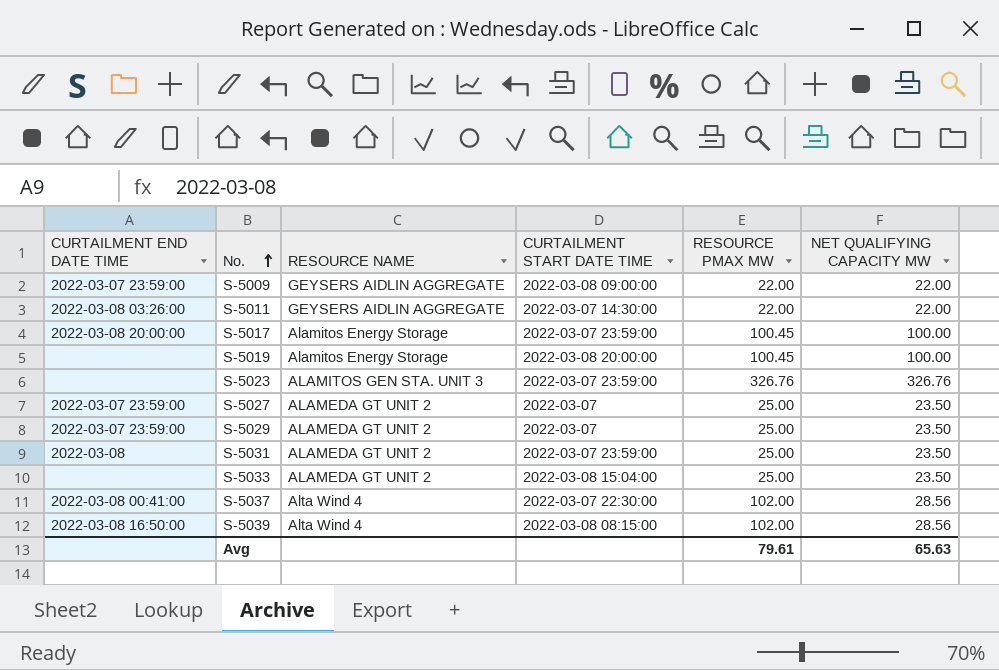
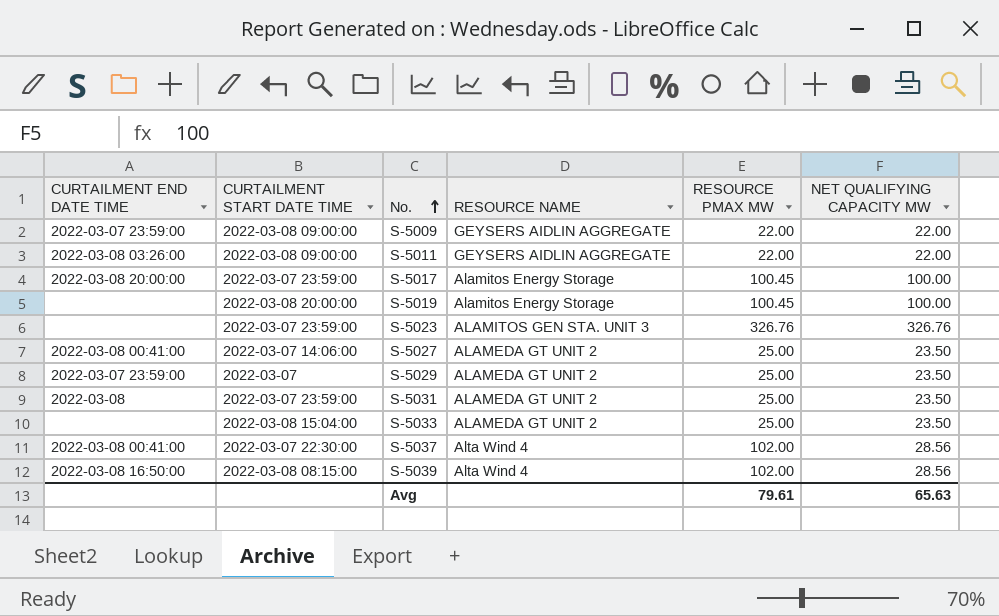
column CURTAILMENT START DATE TIME | position: 4 -> 2
S-5011 | CURTAILMENT START DATE TIME: 2022-03-07 14:30:00 -> 2022-03-08 09:00:00
S-5027 | CURTAILMENT END DATE TIME: 2022-03-07 23:59:00 -> 2022-03-08 00:41:00
S-5027 | CURTAILMENT START DATE TIME: 2022-03-07 -> 2022-03-07 14:06:00

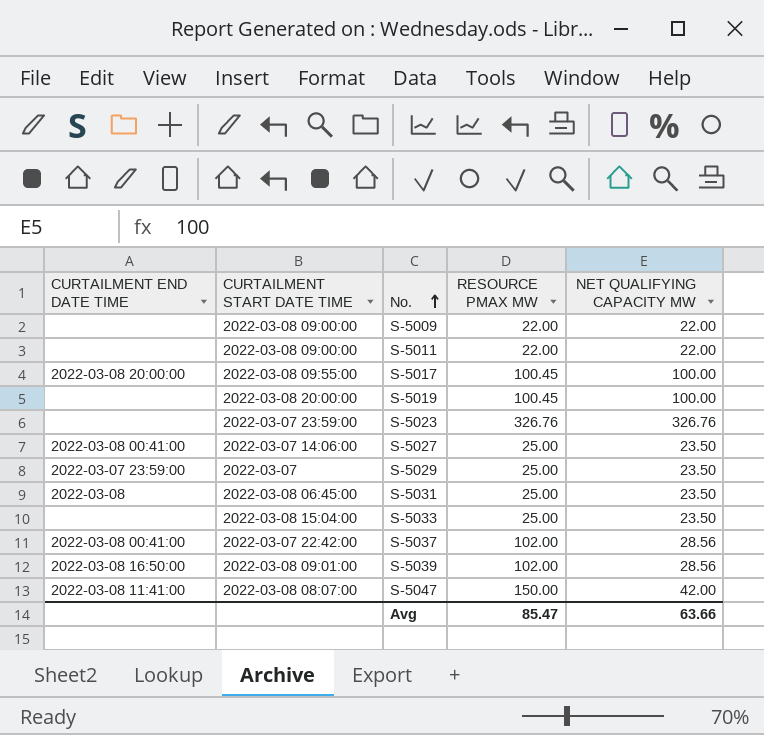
column RESOURCE NAME | position: 4 -> none
S-5009 | CURTAILMENT END DATE TIME: 2022-03-07 23:59:00 -> none
S-5011 | CURTAILMENT END DATE TIME: 2022-03-08 03:26:00 -> none
S-5017 | CURTAILMENT START DATE TIME: 2022-03-07 23:59:00 -> 2022-03-08 09:55:00
S-5031 | CURTAILMENT START DATE TIME: 2022-03-07 23:59:00 -> 2022-03-08 06:45:00
S-5037 | CURTAILMENT START DATE TIME: 2022-03-07 22:30:00 -> 2022-03-07 22:42:00
S-5039 | CURTAILMENT START DATE TIME: 2022-03-08 08:15:00 -> 2022-03-08 09:01:00
row S-5047: none -> 2022-03-08 11:41:00 | 2022-03-08 08:07:00 | 150.00 | 42.00
Avg | RESOURCE PMAX MW: 79.61 -> 85.47
Avg | NET QUALIFYING CAPACITY MW: 65.63 -> 63.66

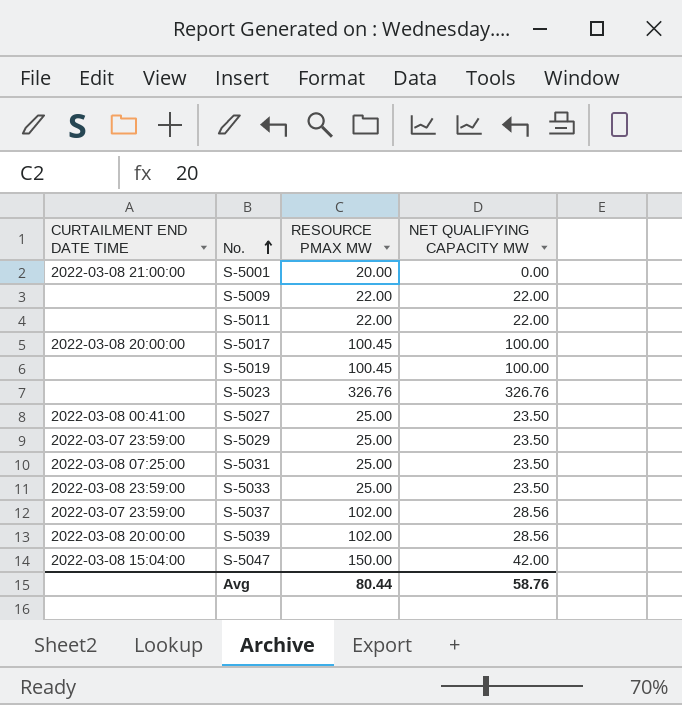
column CURTAILMENT START DATE TIME | position: 2 -> none
row S-5001: none -> 2022-03-08 21:00:00 | 20.00 | 0.00
S-5031 | CURTAILMENT END DATE TIME: 2022-03-08 -> 2022-03-08 07:25:00
S-5033 | CURTAILMENT END DATE TIME: none -> 2022-03-08 23:59:00
S-5037 | CURTAILMENT END DATE TIME: 2022-03-08 00:41:00 -> 2022-03-07 23:59:00
S-5039 | CURTAILMENT END DATE TIME: 2022-03-08 16:50:00 -> 2022-03-08 20:00:00
S-5047 | CURTAILMENT END DATE TIME: 2022-03-08 11:41:00 -> 2022-03-08 15:04:00
Avg | RESOURCE PMAX MW: 85.47 -> 80.44
Avg | NET QUALIFYING CAPACITY MW: 63.66 -> 58.76

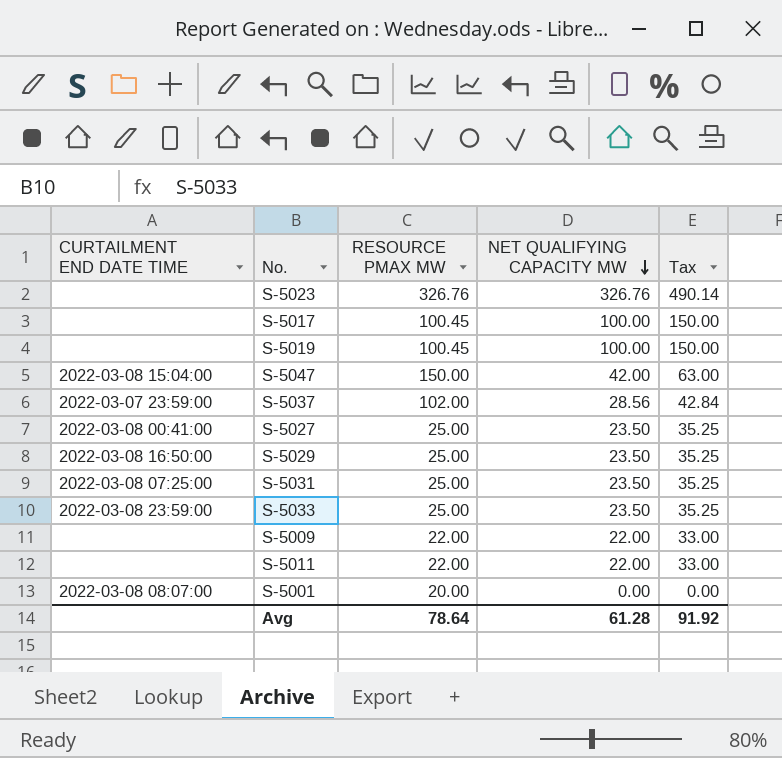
row order: No. ascending -> NET QUALIFYING CAPACITY MW descending
column Tax | formula: none -> [NET QUALIFYING CAPACITY MW] * 1.5
row S-5039: 2022-03-08 20:00:00 | 102.00 | 28.56 -> none
S-5017 | CURTAILMENT END DATE TIME: 2022-03-08 20:00:00 -> none
S-5029 | CURTAILMENT END DATE TIME: 2022-03-07 23:59:00 -> 2022-03-08 16:50:00
S-5001 | CURTAILMENT END DATE TIME: 2022-03-08 21:00:00 -> 2022-03-08 08:07:00
Avg | RESOURCE PMAX MW: 80.44 -> 78.64
Avg | NET QUALIFYING CAPACITY MW: 58.76 -> 61.28

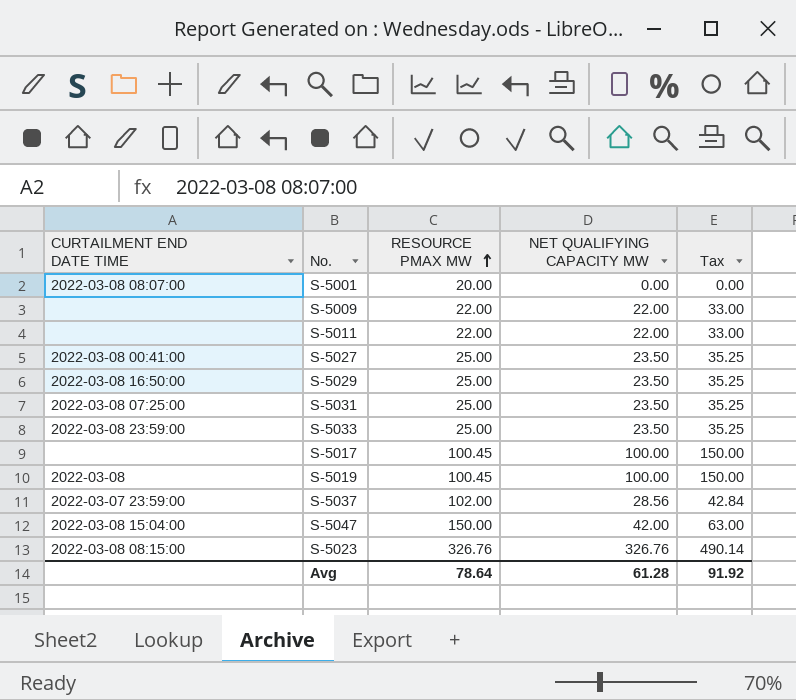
row order: NET QUALIFYING CAPACITY MW descending -> RESOURCE PMAX MW ascending
S-5019 | CURTAILMENT END DATE TIME: none -> 2022-03-08
S-5023 | CURTAILMENT END DATE TIME: none -> 2022-03-08 08:15:00

